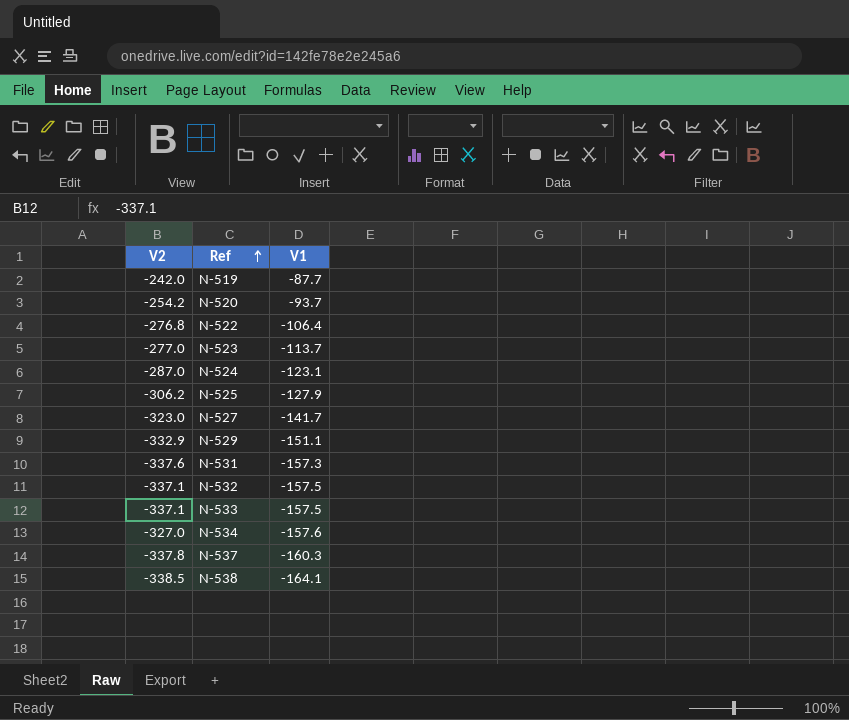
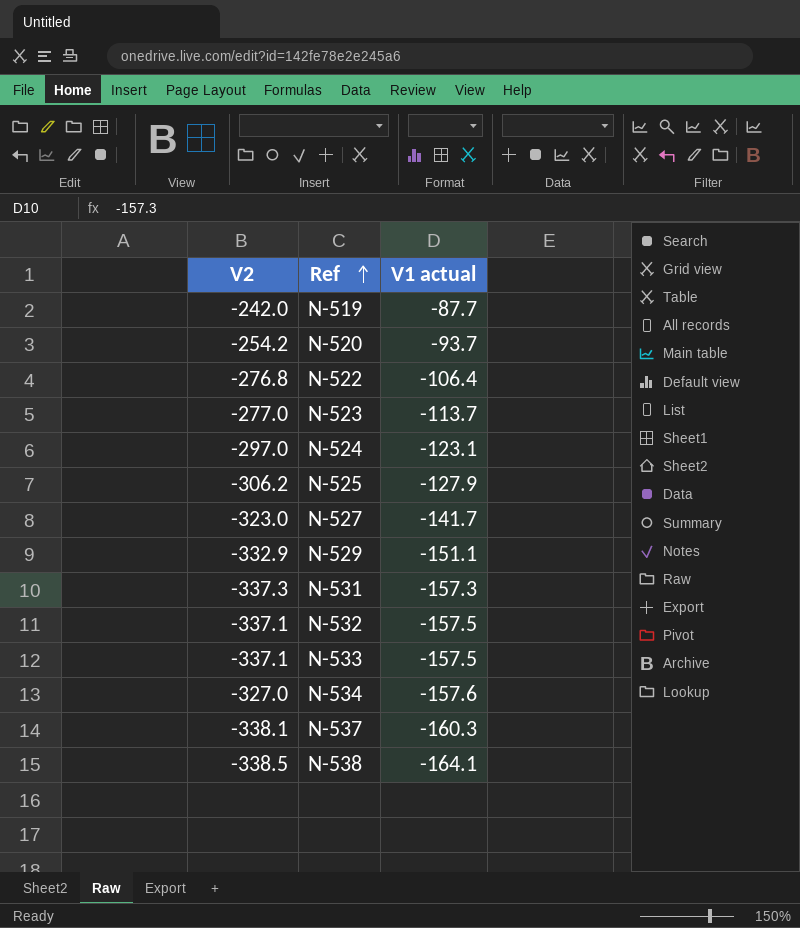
column name: V1 -> V1 actual
N-524 | V2: -287.0 -> -297.0
N-531 | V2: -337.6 -> -337.3
N-537 | V2: -337.8 -> -338.1

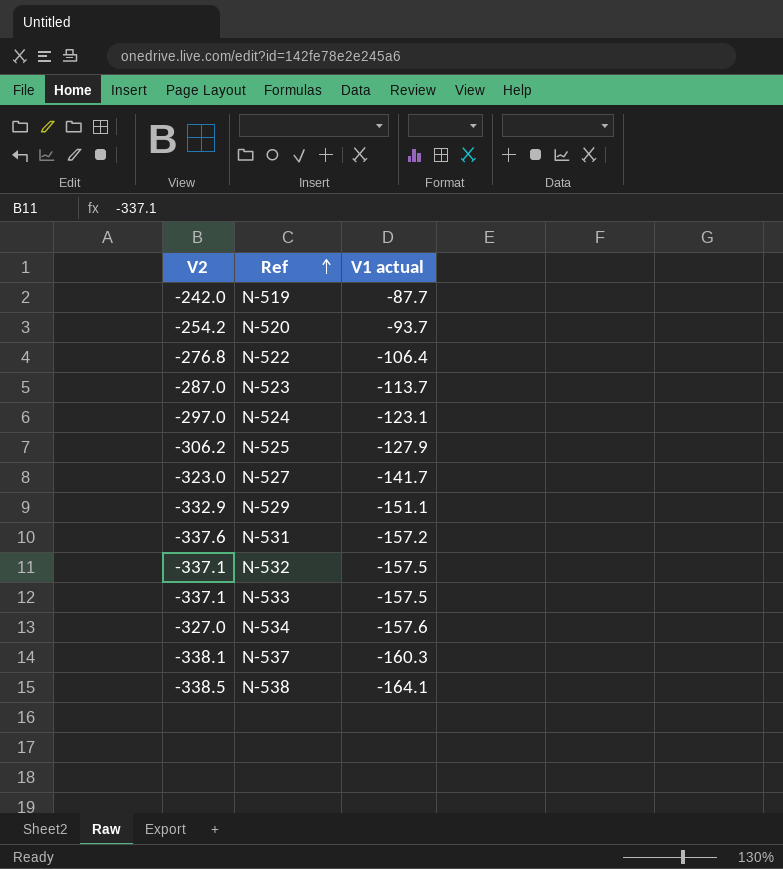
N-523 | V2: -277.0 -> -287.0
N-531 | V2: -337.3 -> -337.6
N-531 | V1 actual: -157.3 -> -157.2

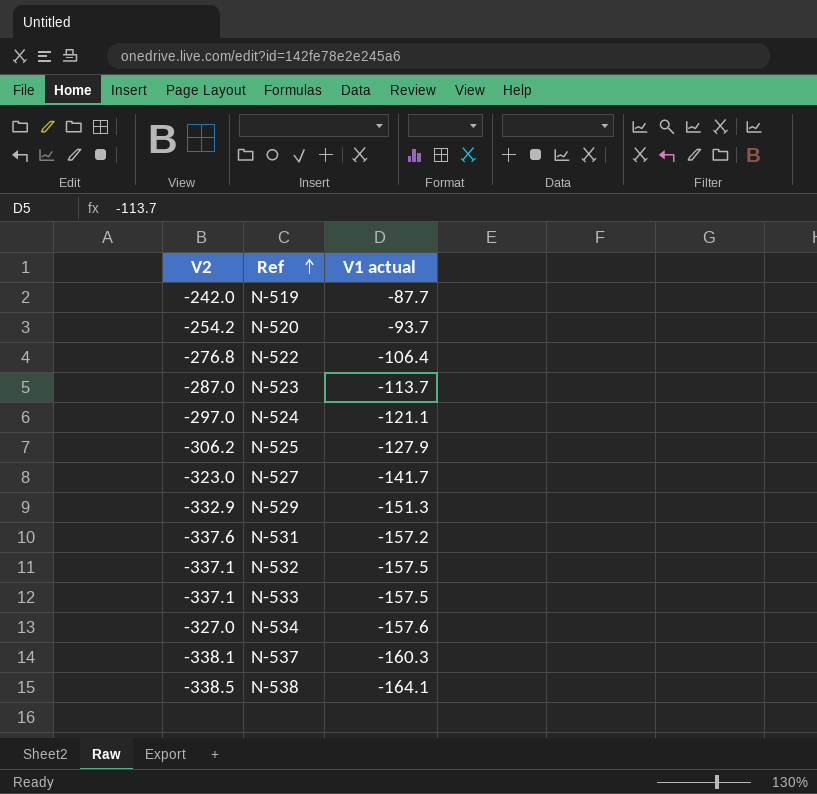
N-524 | V1 actual: -123.1 -> -121.1
N-529 | V1 actual: -151.1 -> -151.3

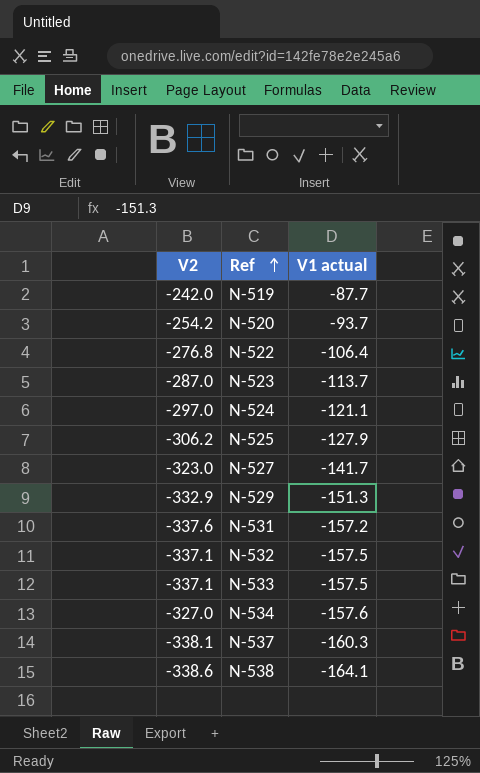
N-538 | V2: -338.5 -> -338.6

